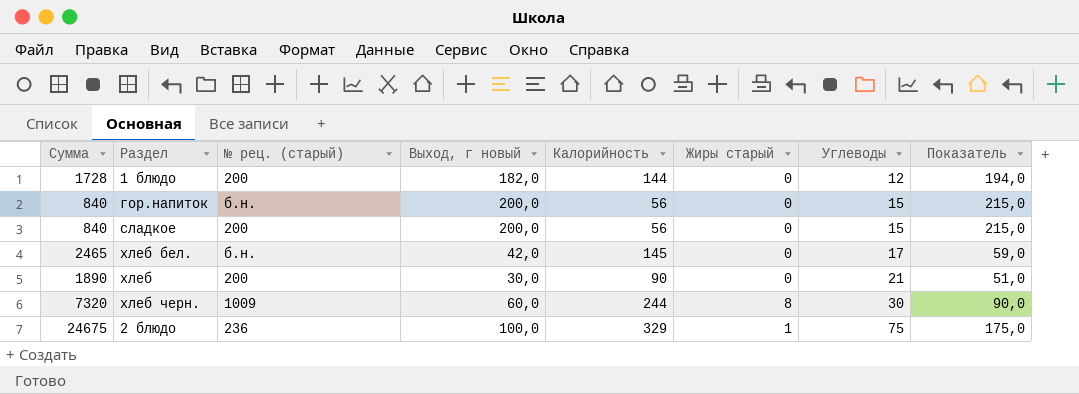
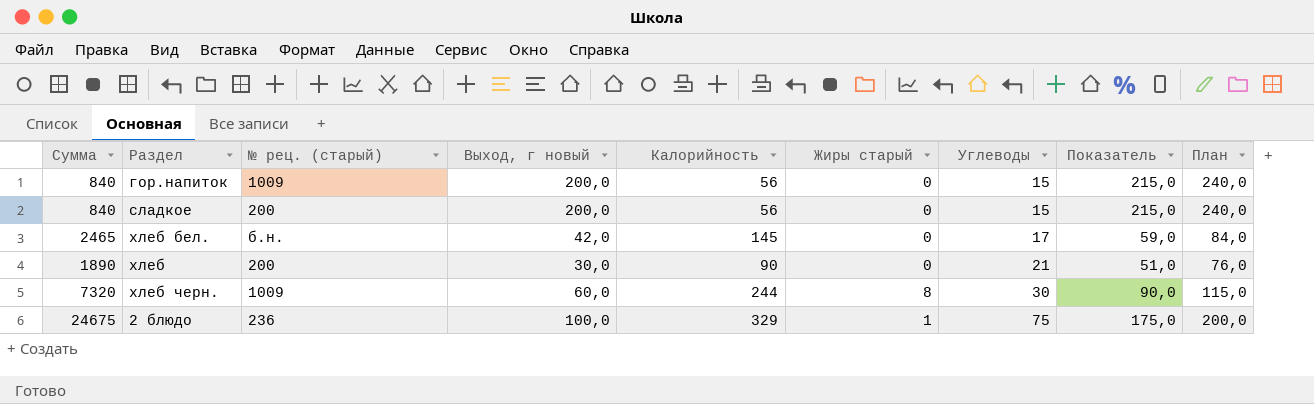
column План | formula: none -> [Показатель] + 25
row 1 блюдо: 1728 | 200 | 182,0 | 144 | 0 | 12 | 194,0 -> none
гор.напиток | № рец. (старый): б.н. -> 1009

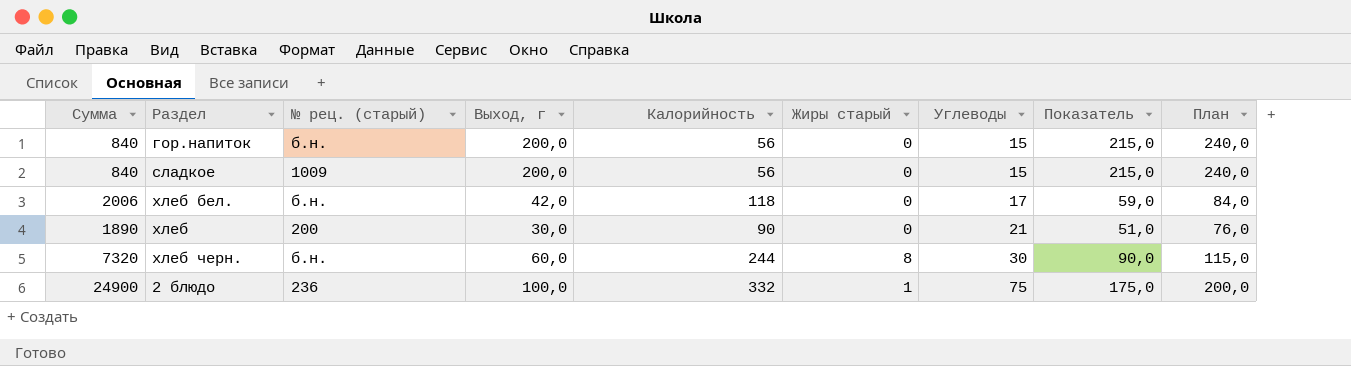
column name: Выход, г новый -> Выход, г
гор.напиток | № рец. (старый): 1009 -> б.н.
сладкое | № рец. (старый): 200 -> 1009
хлеб бел. | Сумма: 2465 -> 2006
хлеб бел. | Калорийность: 145 -> 118
хлеб черн. | № рец. (старый): 1009 -> б.н.
2 блюдо | Сумма: 24675 -> 24900
2 блюдо | Калорийность: 329 -> 332

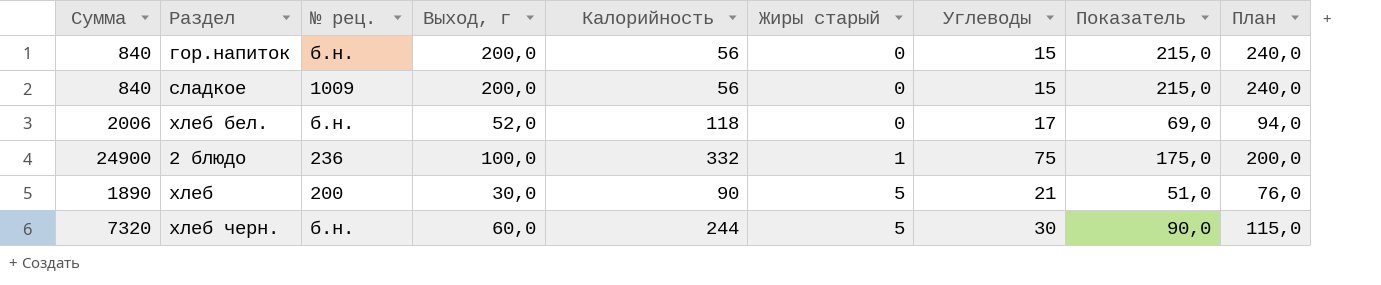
row order: Углеводы ascending -> Жиры старый ascending
column name: № рец. (старый) -> № рец.
хлеб бел. | Выход, г: 42,0 -> 52,0
хлеб бел. | Показатель: 59,0 -> 69,0
хлеб бел. | План: 84,0 -> 94,0
хлеб | Жиры старый: 0 -> 5
хлеб черн. | Жиры старый: 8 -> 5

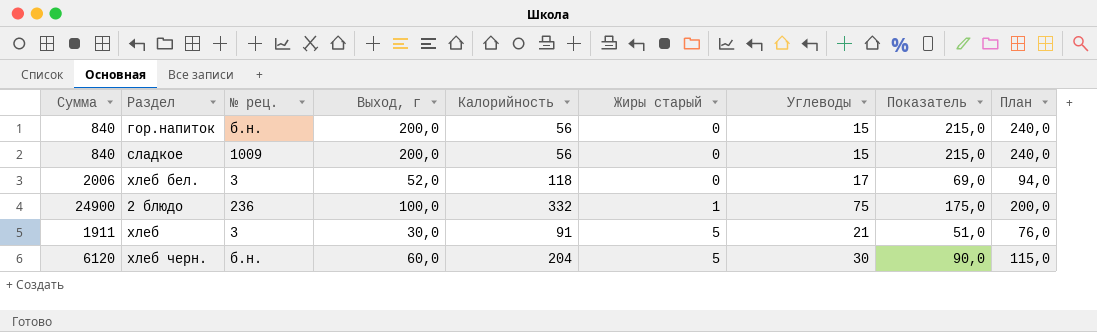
хлеб бел. | № рец.: б.н. -> 3
хлеб | Сумма: 1890 -> 1911
хлеб | № рец.: 200 -> 3
хлеб | Калорийность: 90 -> 91
хлеб черн. | Сумма: 7320 -> 6120
хлеб черн. | Калорийность: 244 -> 204

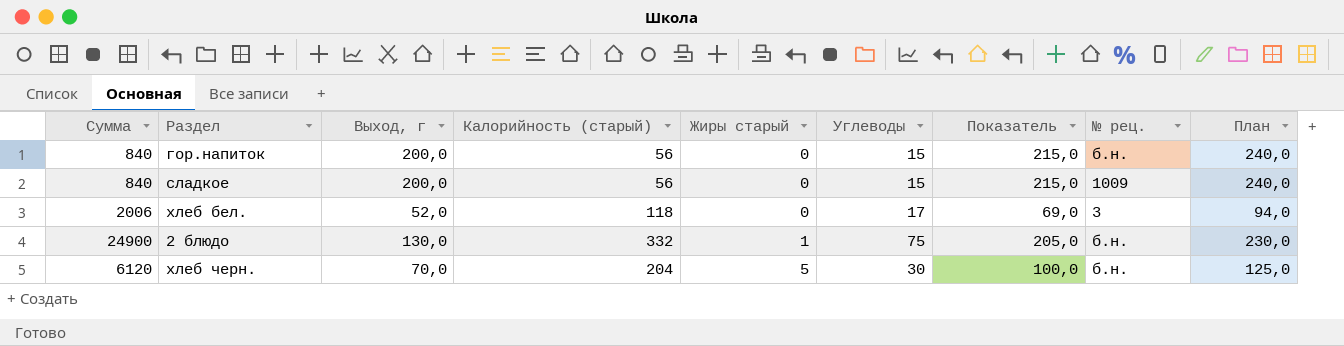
column name: Калорийность -> Калорийность (старый)
column № рец. | position: 3 -> 8
row хлеб: 1911 | 3 | 30,0 | 91 | 5 | 21 | 51,0 | 76,0 -> none
2 блюдо | Выход, г: 100,0 -> 130,0
2 блюдо | Показатель: 175,0 -> 205,0
2 блюдо | № рец.: 236 -> б.н.
2 блюдо | План: 200,0 -> 230,0
хлеб черн. | Выход, г: 60,0 -> 70,0
хлеб черн. | Показатель: 90,0 -> 100,0
хлеб черн. | План: 115,0 -> 125,0

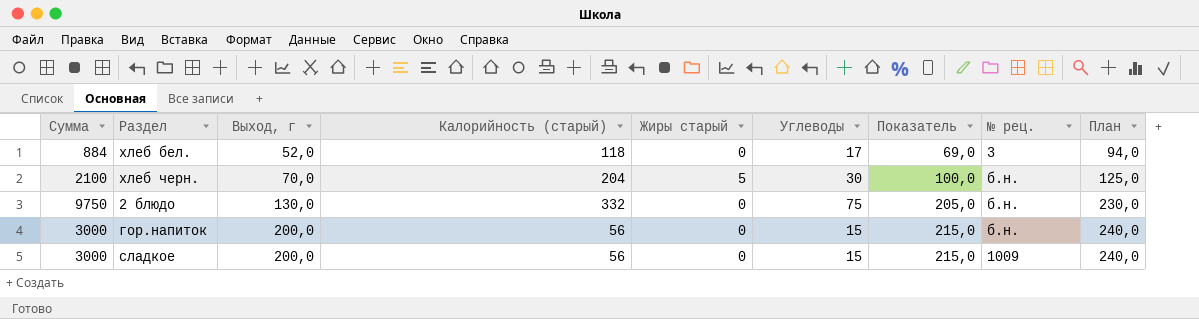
row order: Жиры старый ascending -> Выход, г ascending
column Сумма | formula: [Калорийность (старый)] * [Углеводы] -> [Выход, г] * [Углеводы]
2 блюдо | Жиры старый: 1 -> 0

